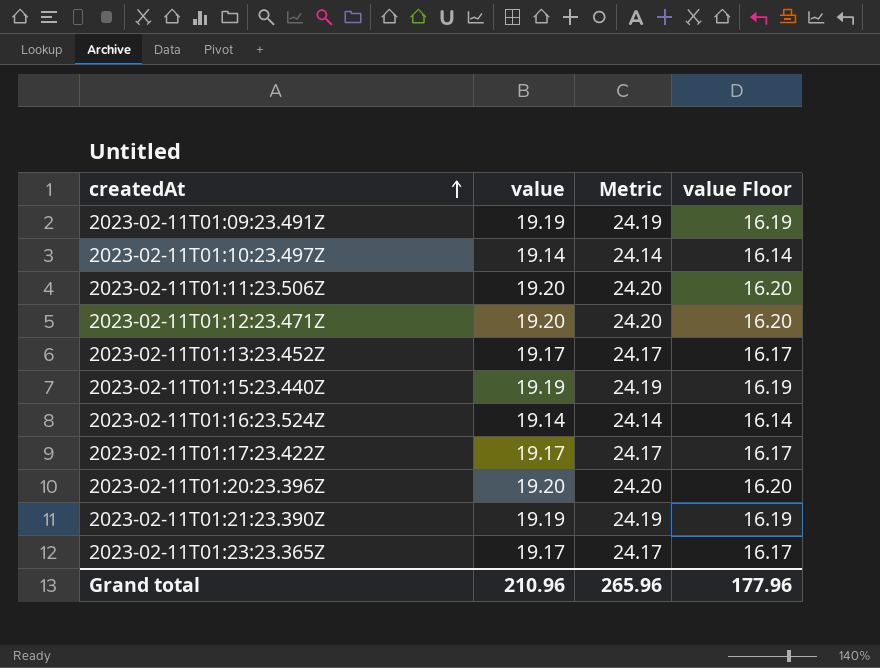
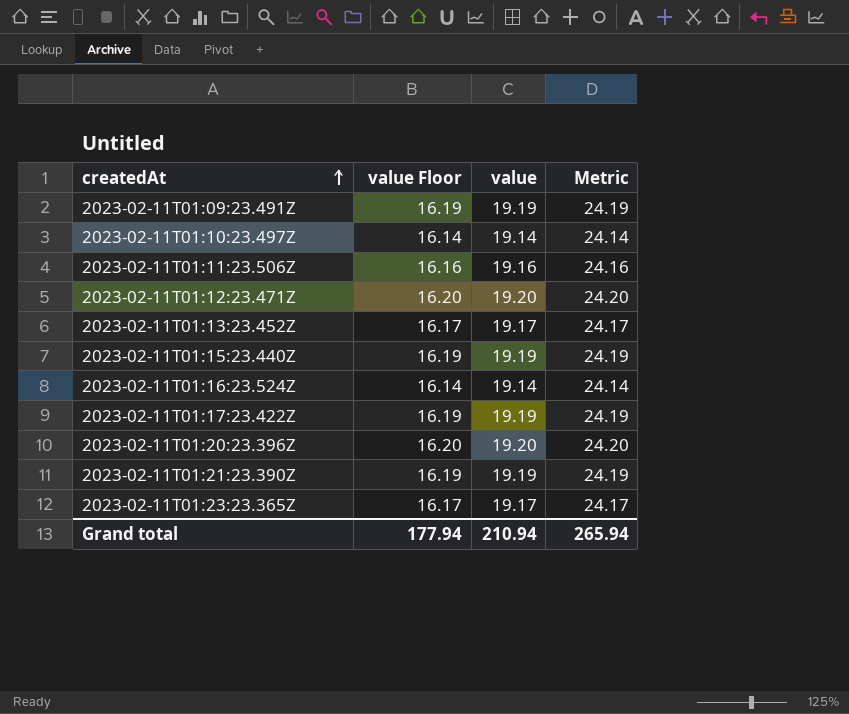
column value Floor | position: 4 -> 2
2023-02-11T01:11:23.506Z | value Floor: 16.20 -> 16.16
2023-02-11T01:11:23.506Z | value: 19.20 -> 19.16
2023-02-11T01:11:23.506Z | Metric: 24.20 -> 24.16
2023-02-11T01:17:23.422Z | value Floor: 16.17 -> 16.19
2023-02-11T01:17:23.422Z | value: 19.17 -> 19.19
2023-02-11T01:17:23.422Z | Metric: 24.17 -> 24.19
Grand total | value Floor: 177.96 -> 177.94
Grand total | value: 210.96 -> 210.94
Grand total | Metric: 265.96 -> 265.94

